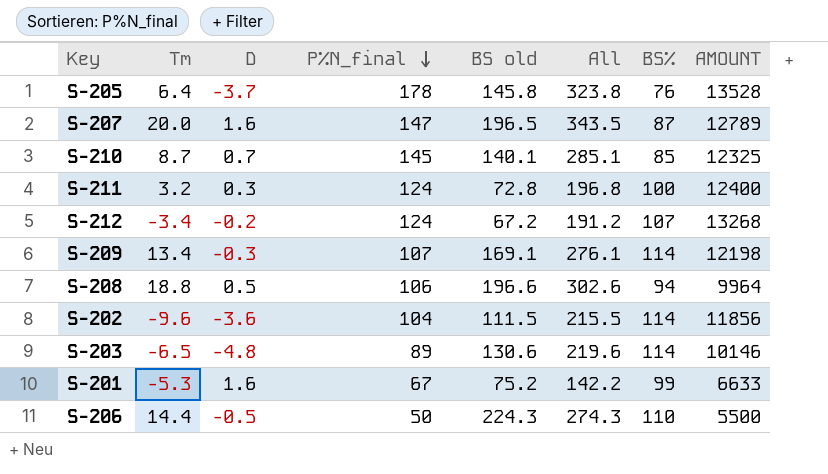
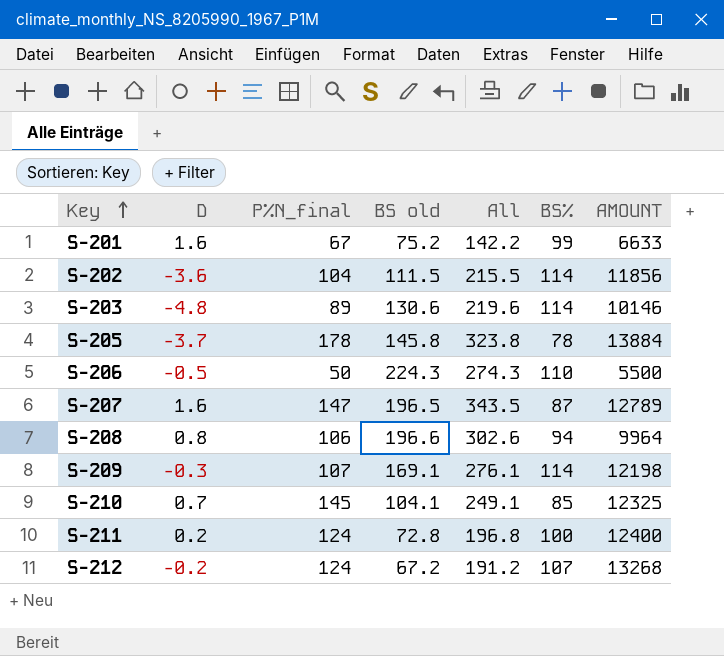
row order: P%N_final descending -> Key ascending
column Tm | position: 2 -> none
S-205 | BS%: 76 -> 78
S-205 | AMOUNT: 13528 -> 13884
S-208 | D: 0.5 -> 0.8
S-210 | BS old: 140.1 -> 104.1
S-210 | All: 285.1 -> 249.1
S-211 | D: 0.3 -> 0.2

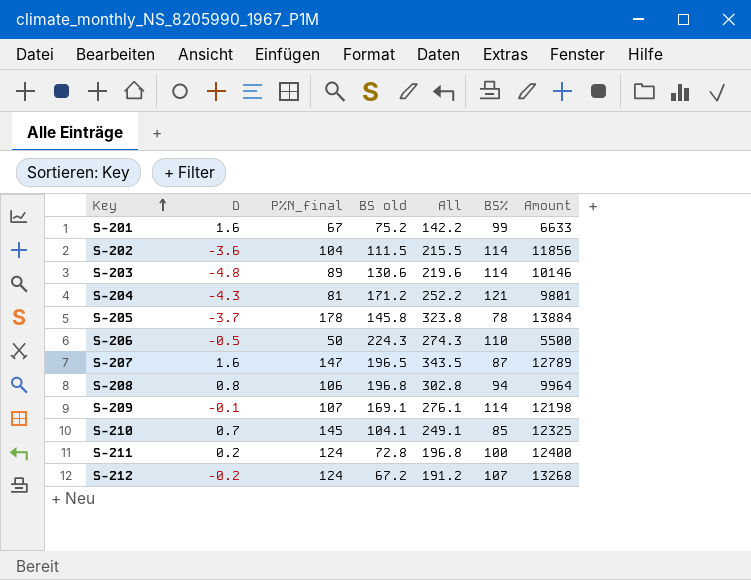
column name: AMOUNT -> Amount
row S-204: none -> -4.3 | 81 | 171.2 | 252.2 | 121 | 9801
S-208 | BS old: 196.6 -> 196.8
S-208 | All: 302.6 -> 302.8
S-209 | D: -0.3 -> -0.1

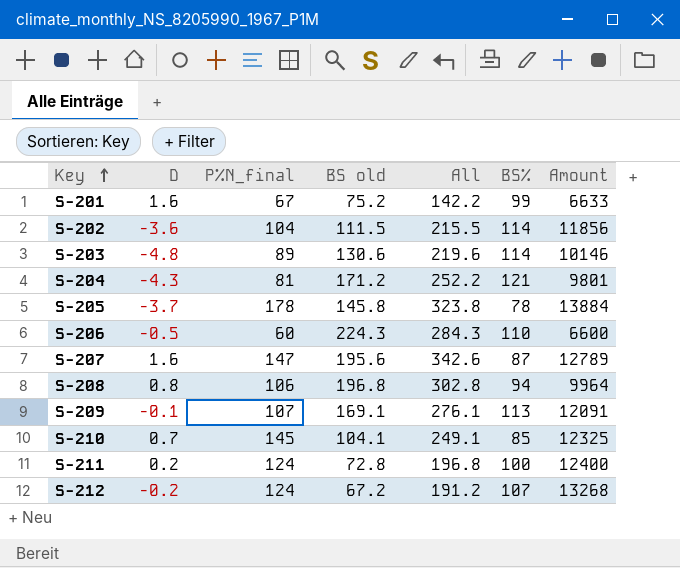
S-206 | P%N_final: 50 -> 60
S-206 | All: 274.3 -> 284.3
S-206 | Amount: 5500 -> 6600
S-207 | BS old: 196.5 -> 195.6
S-207 | All: 343.5 -> 342.6
S-209 | BS%: 114 -> 113
S-209 | Amount: 12198 -> 12091

